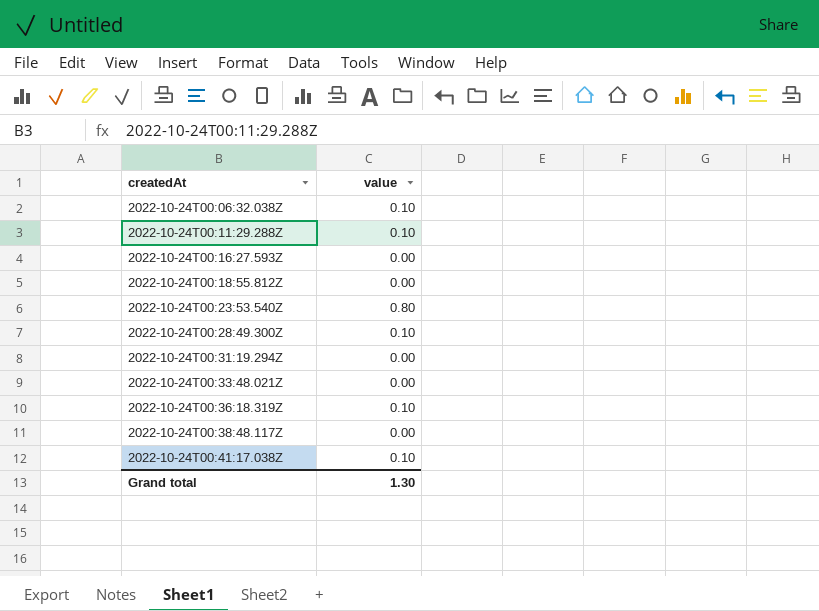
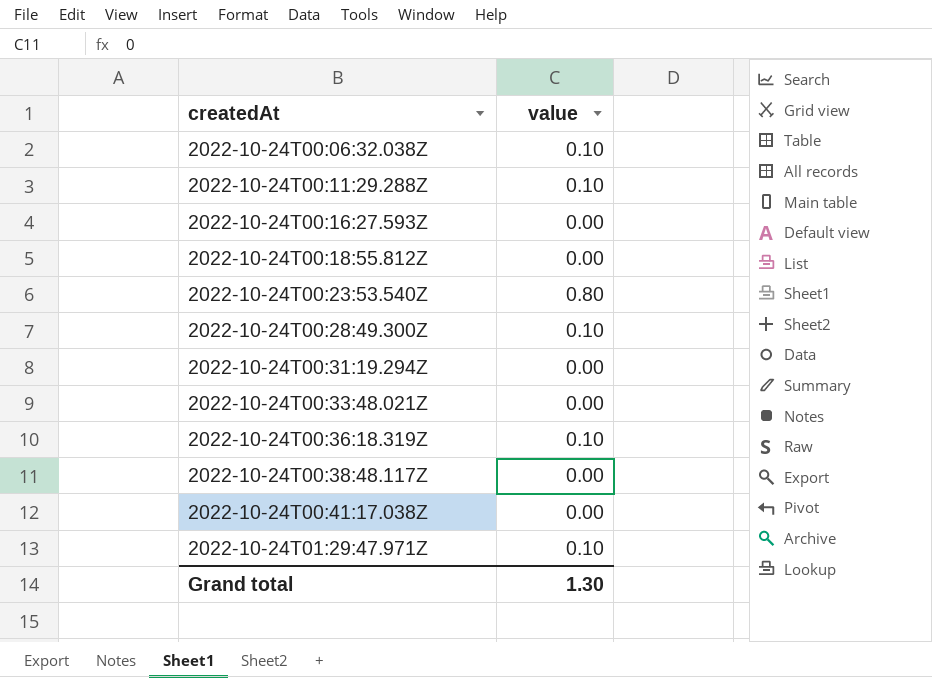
2022-10-24T00:41:17.038Z | value: 0.10 -> 0.00
row 2022-10-24T01:29:47.971Z: none -> 0.10

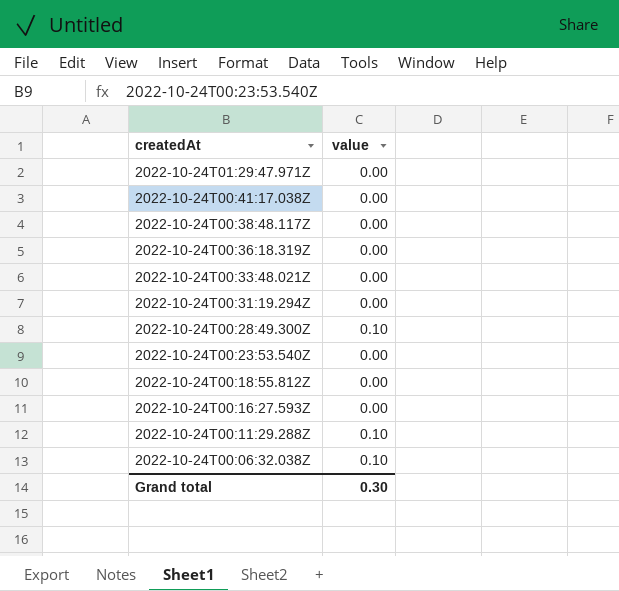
row order: createdAt ascending -> createdAt descending
2022-10-24T01:29:47.971Z | value: 0.10 -> 0.00
2022-10-24T00:36:18.319Z | value: 0.10 -> 0.00
2022-10-24T00:23:53.540Z | value: 0.80 -> 0.00
Grand total | value: 1.30 -> 0.30

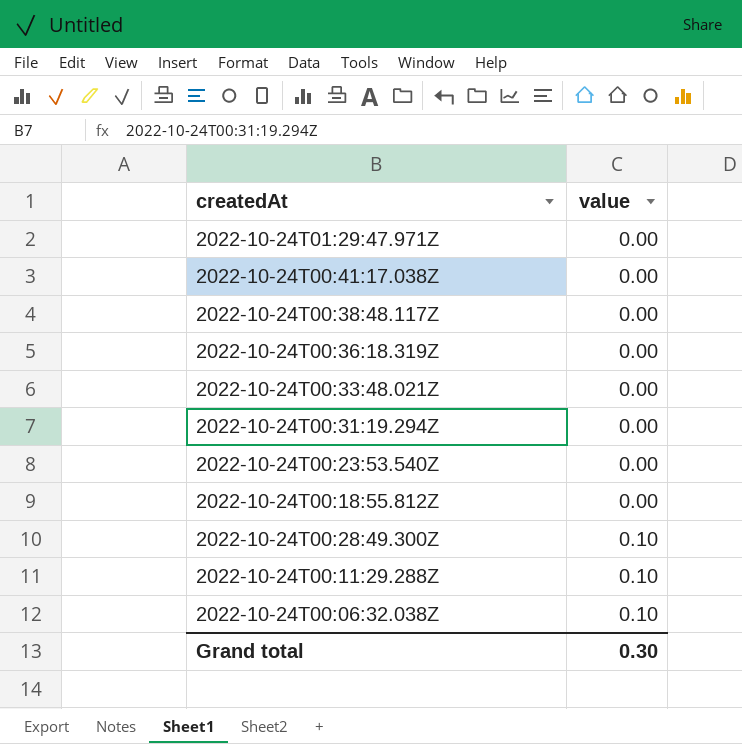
row order: createdAt descending -> value ascending
row 2022-10-24T00:16:27.593Z: 0.00 -> none

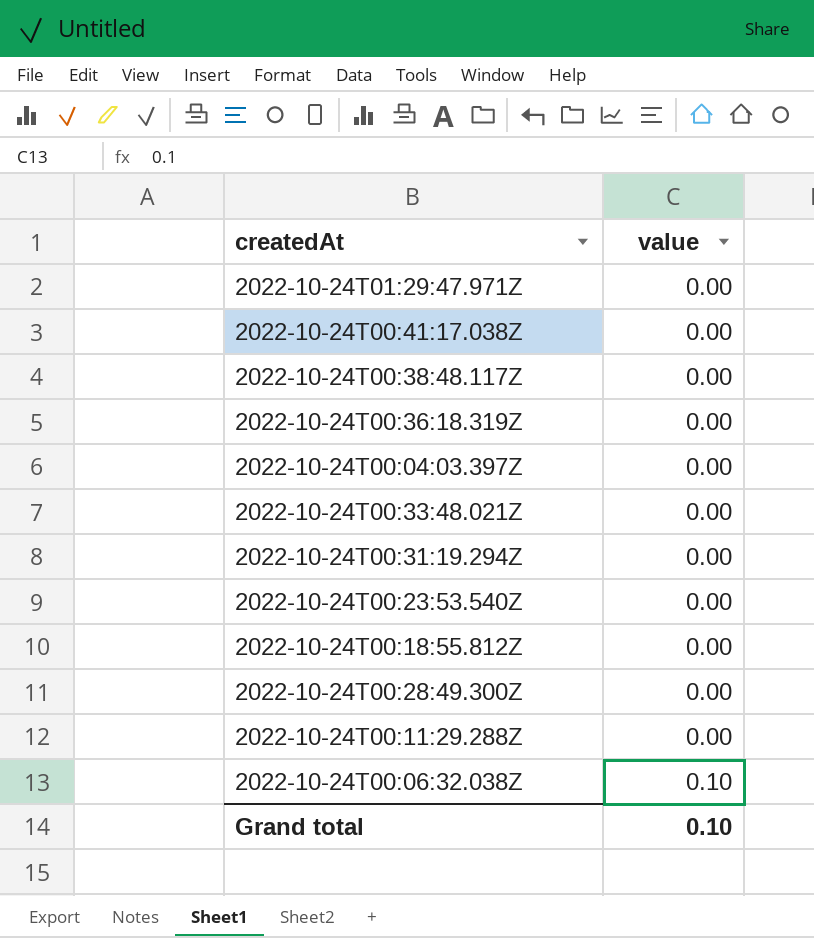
row 2022-10-24T00:04:03.397Z: none -> 0.00
2022-10-24T00:28:49.300Z | value: 0.10 -> 0.00
2022-10-24T00:11:29.288Z | value: 0.10 -> 0.00
Grand total | value: 0.30 -> 0.10

